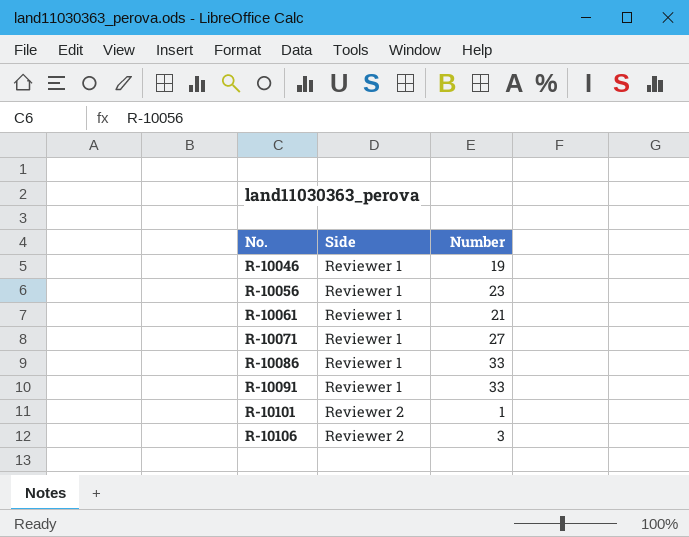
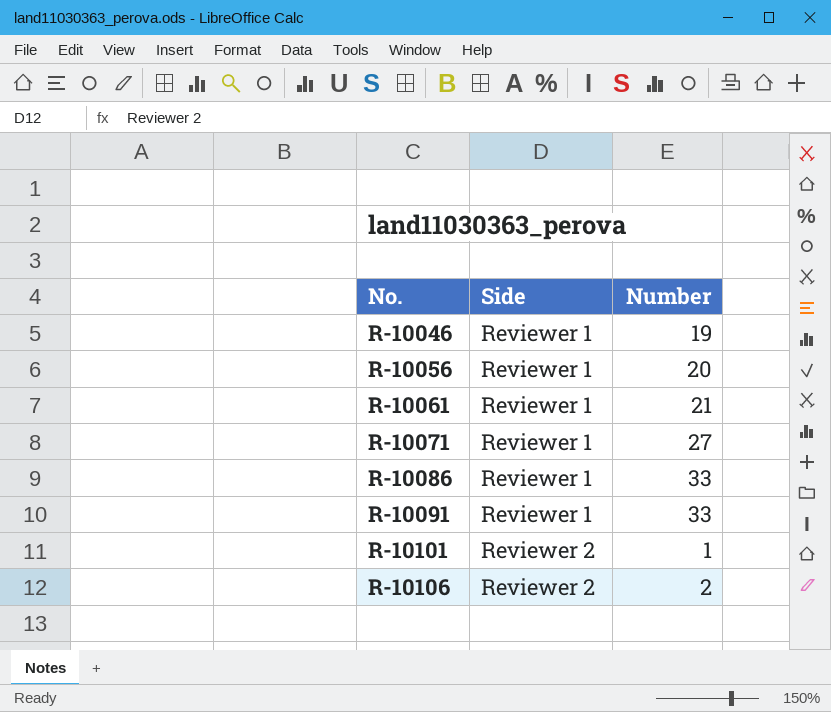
R-10056 | Number: 23 -> 20
R-10106 | Number: 3 -> 2

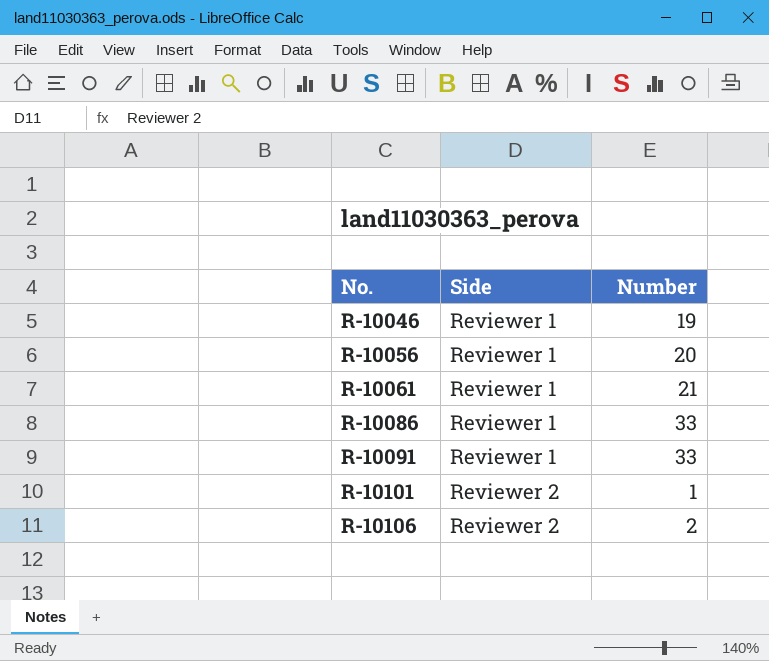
row R-10071: Reviewer 1 | 27 -> none

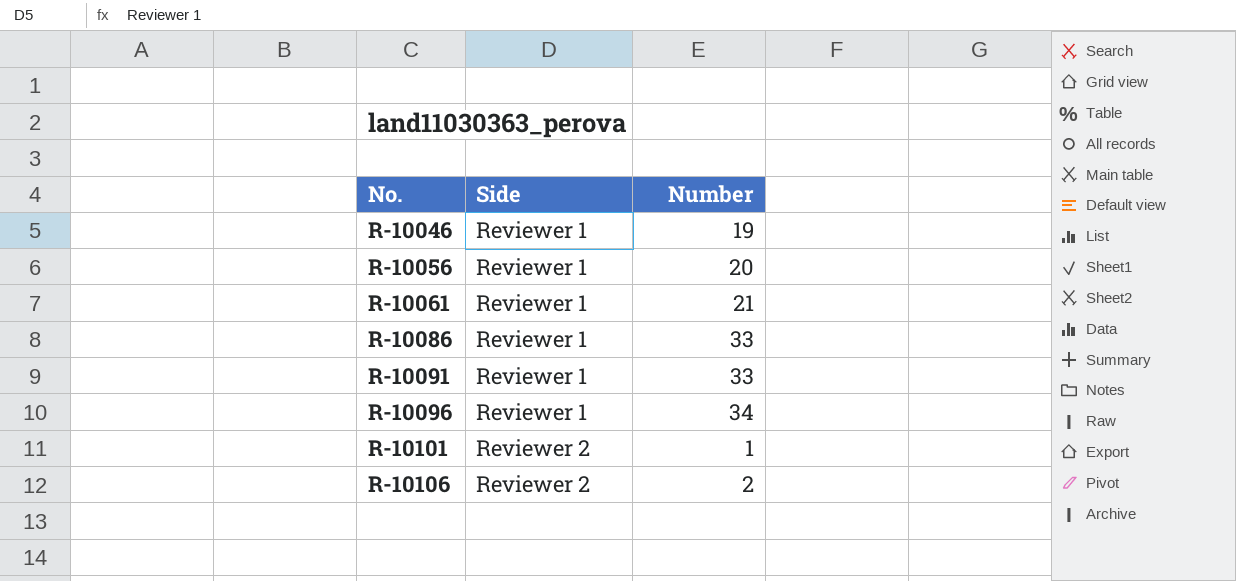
row R-10096: none -> Reviewer 1 | 34

